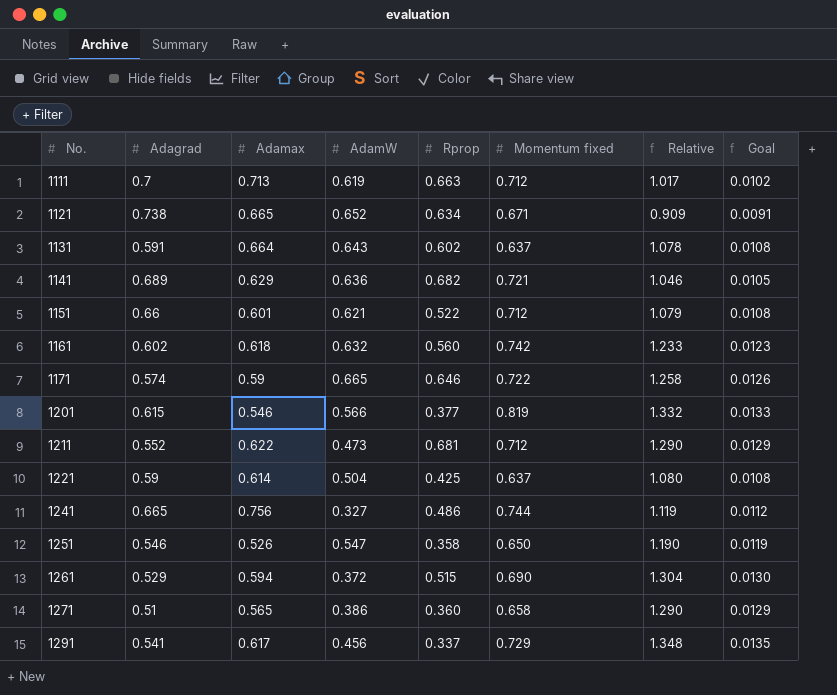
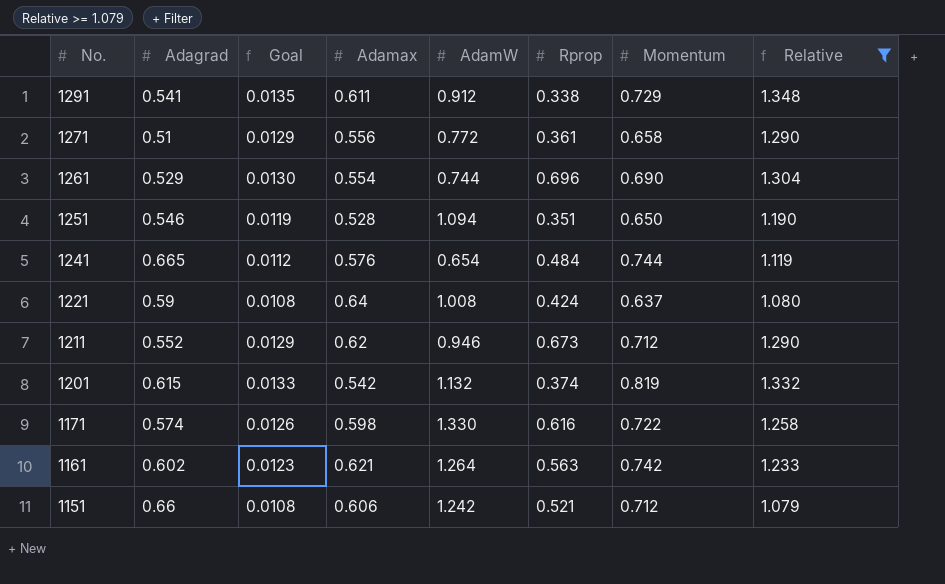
filter: none -> Relative >= 1.079
row order: No. ascending -> No. descending
column Goal | position: 8 -> 3
column name: Momentum fixed -> Momentum
1291 | Adamax: 0.617 -> 0.611
1291 | AdamW: 0.456 -> 0.912
1291 | Rprop: 0.337 -> 0.338
1271 | Adamax: 0.565 -> 0.556
1271 | AdamW: 0.386 -> 0.772
1271 | Rprop: 0.360 -> 0.361
1261 | Adamax: 0.594 -> 0.554
1261 | AdamW: 0.372 -> 0.744
1261 | Rprop: 0.515 -> 0.696
1251 | Adamax: 0.526 -> 0.528
1251 | AdamW: 0.547 -> 1.094
1251 | Rprop: 0.358 -> 0.351
1241 | Adamax: 0.756 -> 0.576
1241 | AdamW: 0.327 -> 0.654
1241 | Rprop: 0.486 -> 0.484
1221 | Adamax: 0.614 -> 0.64
1221 | AdamW: 0.504 -> 1.008
1221 | Rprop: 0.425 -> 0.424
1211 | Adamax: 0.622 -> 0.62
1211 | AdamW: 0.473 -> 0.946
1211 | Rprop: 0.681 -> 0.673
1201 | Adamax: 0.546 -> 0.542
1201 | AdamW: 0.566 -> 1.132
1201 | Rprop: 0.377 -> 0.374
1171 | Adamax: 0.59 -> 0.598
1171 | AdamW: 0.665 -> 1.330
1171 | Rprop: 0.646 -> 0.616
1161 | Adamax: 0.618 -> 0.621
1161 | AdamW: 0.632 -> 1.264
1161 | Rprop: 0.560 -> 0.563
1151 | Adamax: 0.601 -> 0.606
1151 | AdamW: 0.621 -> 1.242
1151 | Rprop: 0.522 -> 0.521

